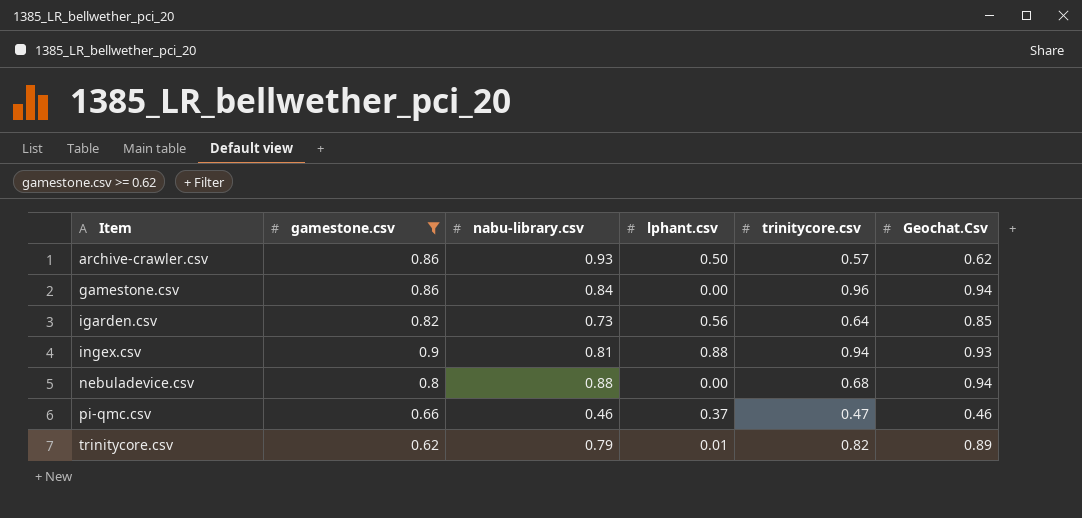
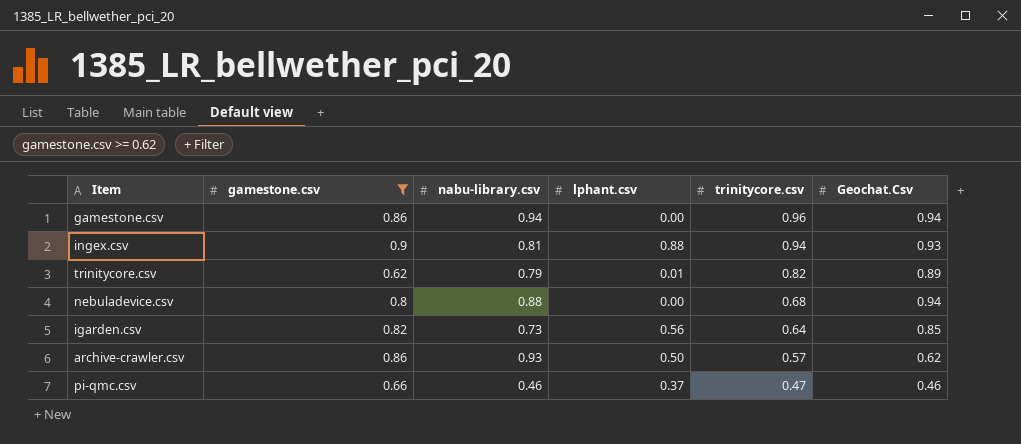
row order: Item ascending -> trinitycore.csv descending
gamestone.csv | nabu-library.csv: 0.84 -> 0.94

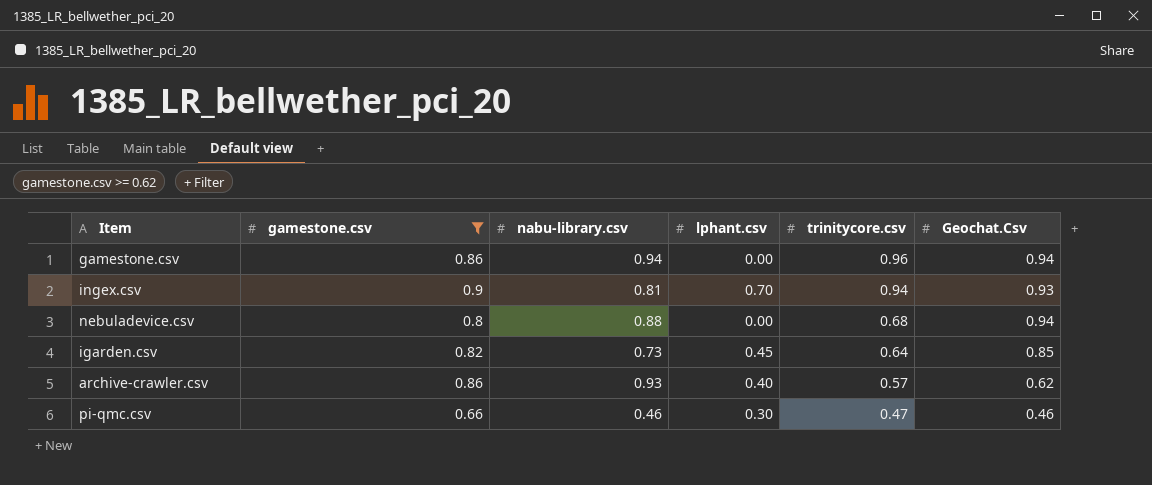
row trinitycore.csv: 0.62 | 0.79 | 0.01 | 0.82 | 0.89 -> none
ingex.csv | lphant.csv: 0.88 -> 0.70
igarden.csv | lphant.csv: 0.56 -> 0.45
archive-crawler.csv | lphant.csv: 0.50 -> 0.40
pi-qmc.csv | lphant.csv: 0.37 -> 0.30

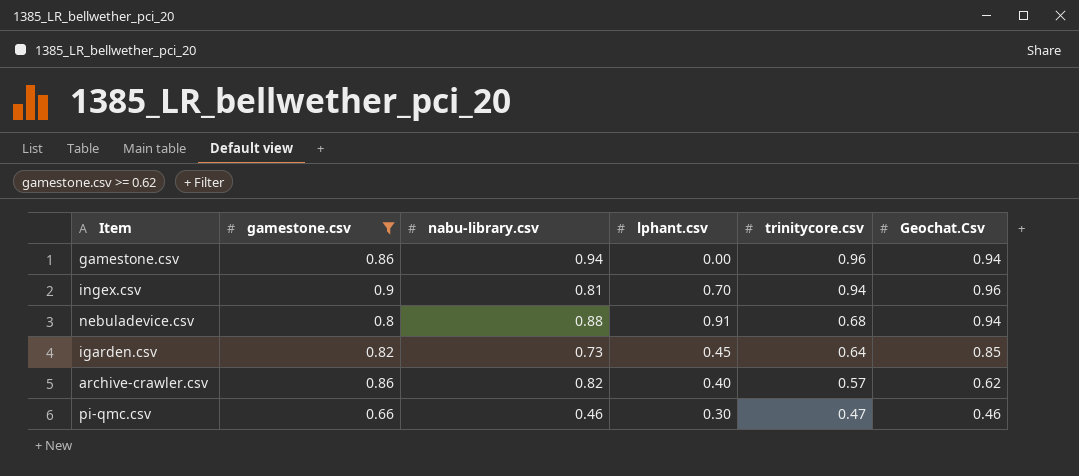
ingex.csv | Geochat.Csv: 0.93 -> 0.96
nebuladevice.csv | lphant.csv: 0.00 -> 0.91
archive-crawler.csv | nabu-library.csv: 0.93 -> 0.82

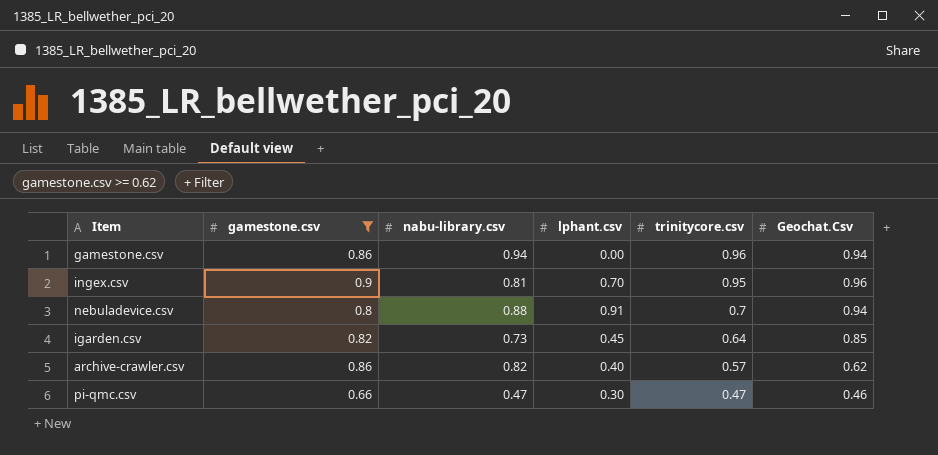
ingex.csv | trinitycore.csv: 0.94 -> 0.95
nebuladevice.csv | trinitycore.csv: 0.68 -> 0.7
pi-qmc.csv | nabu-library.csv: 0.46 -> 0.47

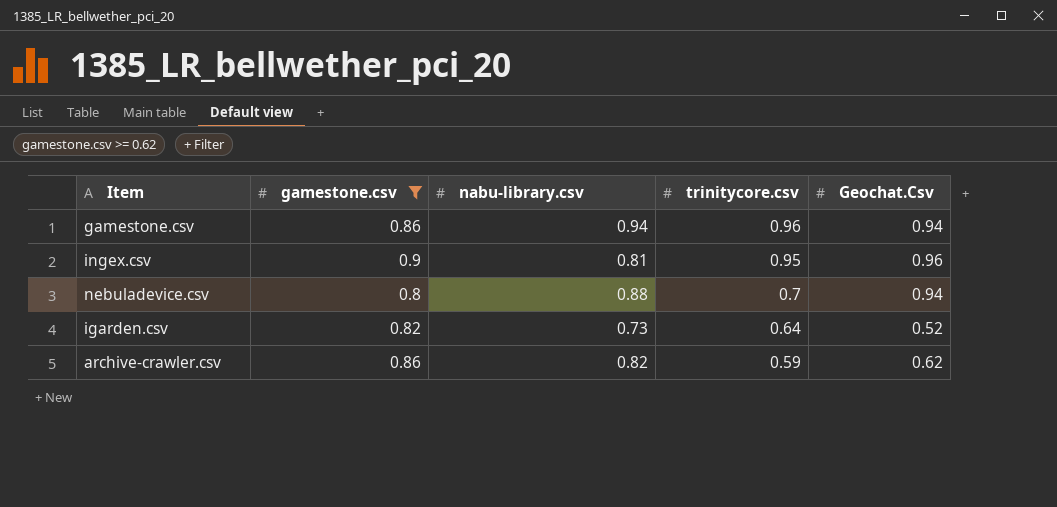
column lphant.csv | position: 4 -> none
row pi-qmc.csv: 0.66 | 0.47 | 0.30 | 0.47 | 0.46 -> none
igarden.csv | Geochat.Csv: 0.85 -> 0.52
archive-crawler.csv | trinitycore.csv: 0.57 -> 0.59

